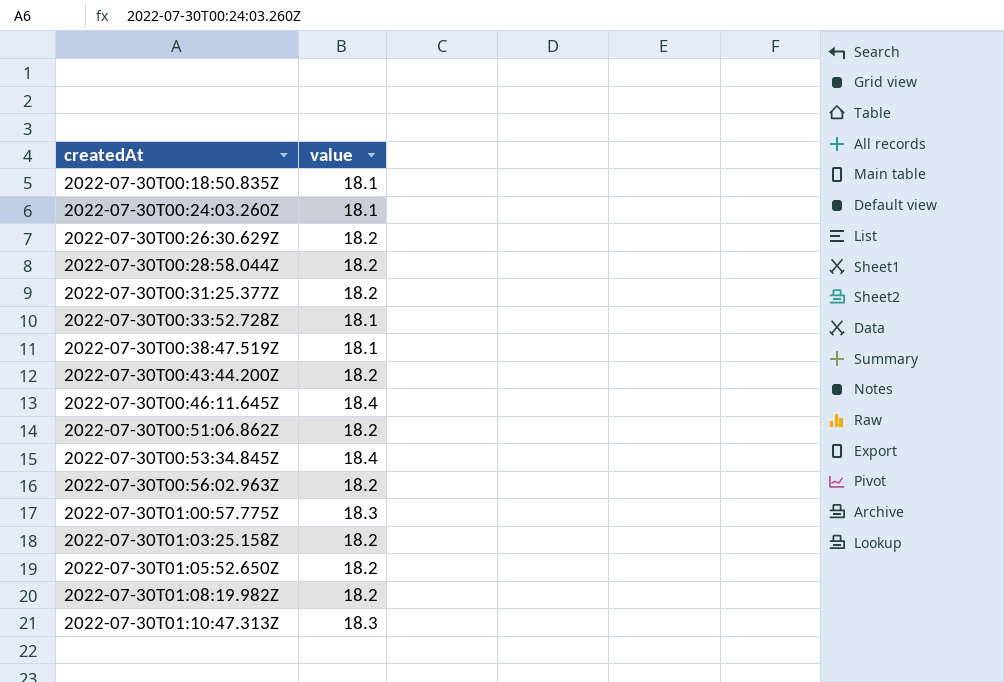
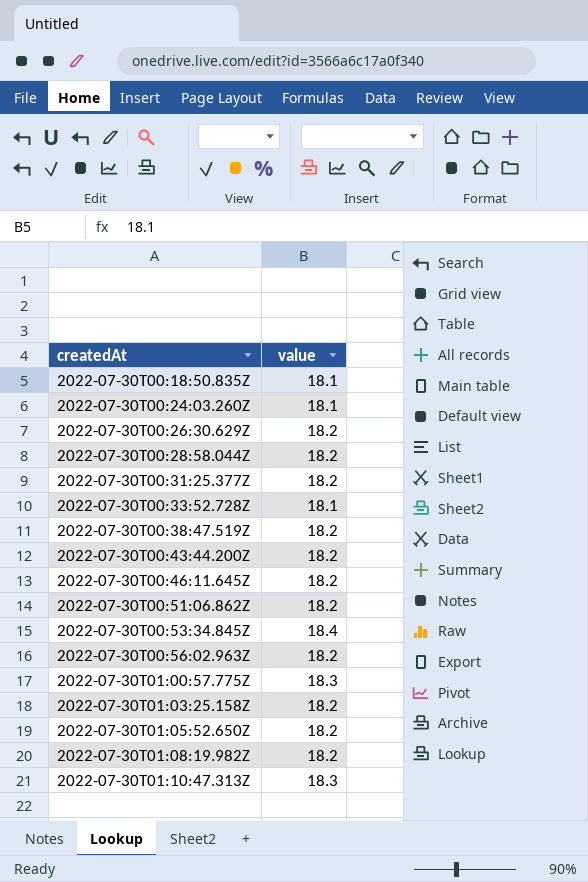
2022-07-30T00:38:47.519Z | value: 18.1 -> 18.2
2022-07-30T00:46:11.645Z | value: 18.4 -> 18.2

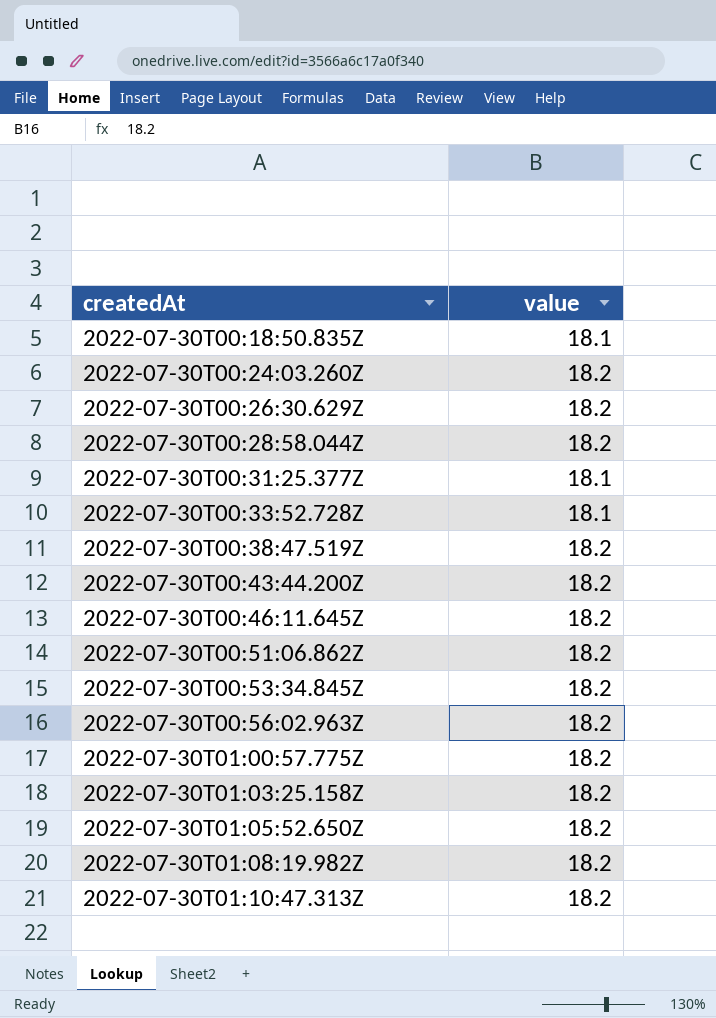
2022-07-30T00:24:03.260Z | value: 18.1 -> 18.2
2022-07-30T00:31:25.377Z | value: 18.2 -> 18.1
2022-07-30T00:53:34.845Z | value: 18.4 -> 18.2
2022-07-30T01:00:57.775Z | value: 18.3 -> 18.2
2022-07-30T01:10:47.313Z | value: 18.3 -> 18.2

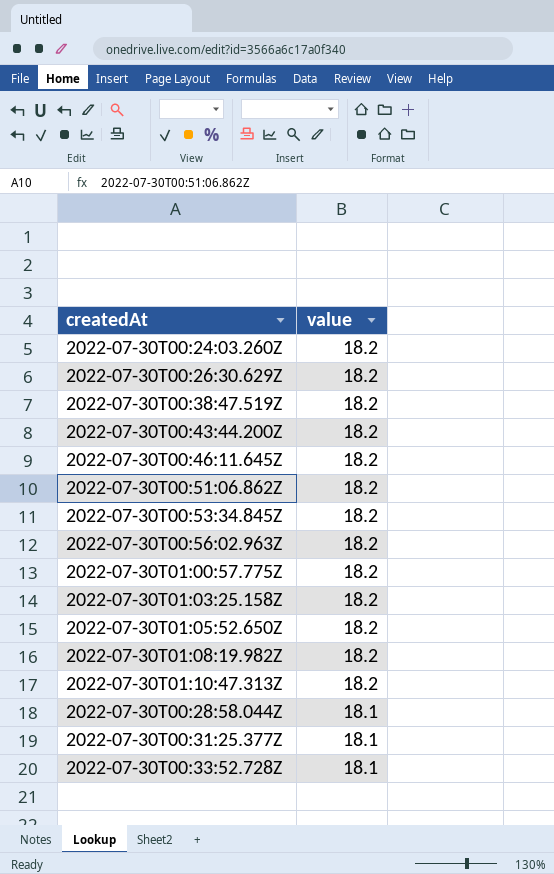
row order: createdAt ascending -> value descending
row 2022-07-30T00:18:50.835Z: 18.1 -> none
2022-07-30T00:28:58.044Z | value: 18.2 -> 18.1

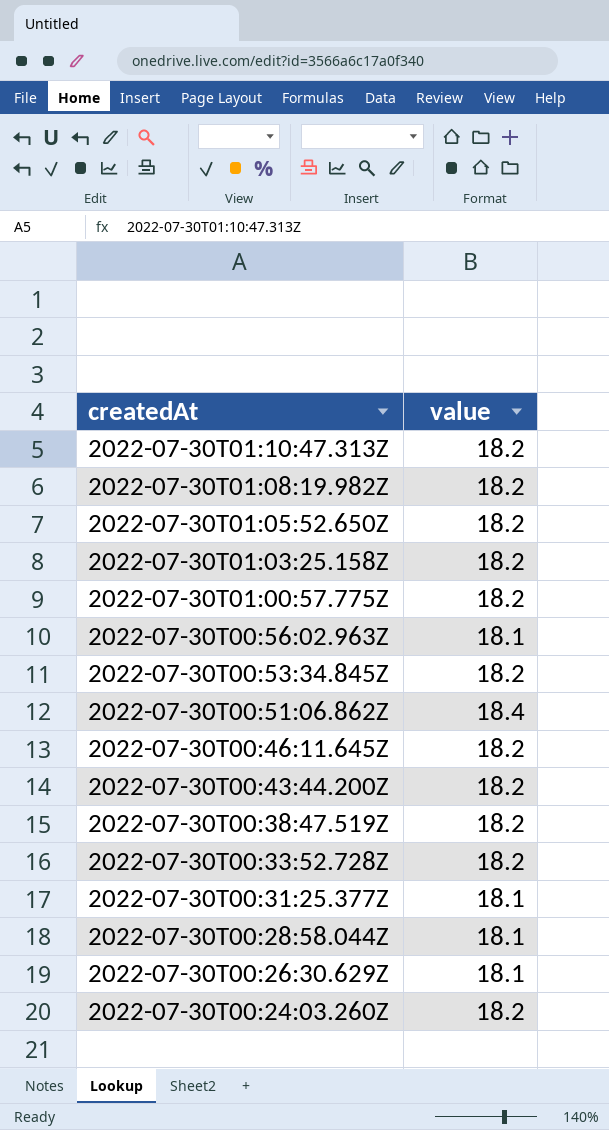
row order: value descending -> createdAt descending
2022-07-30T00:56:02.963Z | value: 18.2 -> 18.1
2022-07-30T00:51:06.862Z | value: 18.2 -> 18.4
2022-07-30T00:33:52.728Z | value: 18.1 -> 18.2
2022-07-30T00:26:30.629Z | value: 18.2 -> 18.1

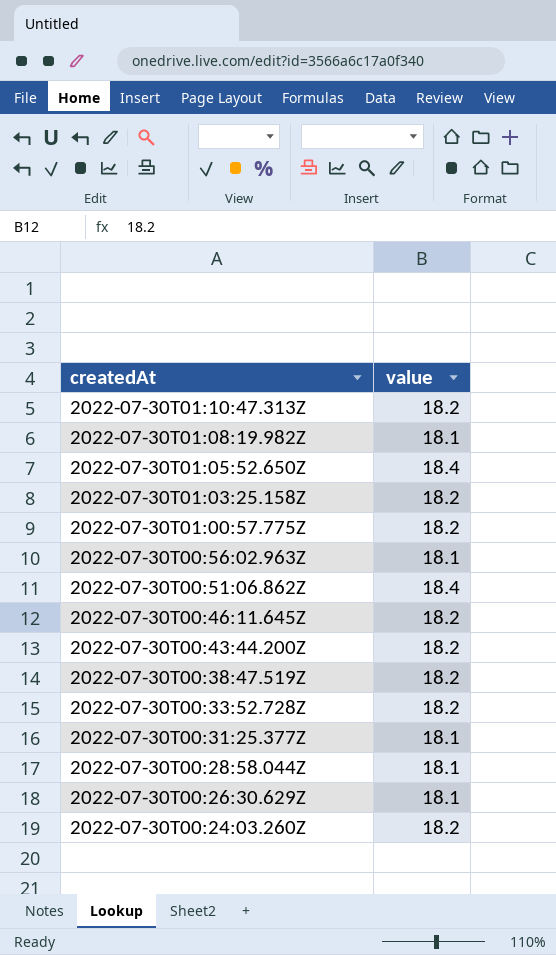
row 2022-07-30T00:53:34.845Z: 18.2 -> none
2022-07-30T01:08:19.982Z | value: 18.2 -> 18.1
2022-07-30T01:05:52.650Z | value: 18.2 -> 18.4

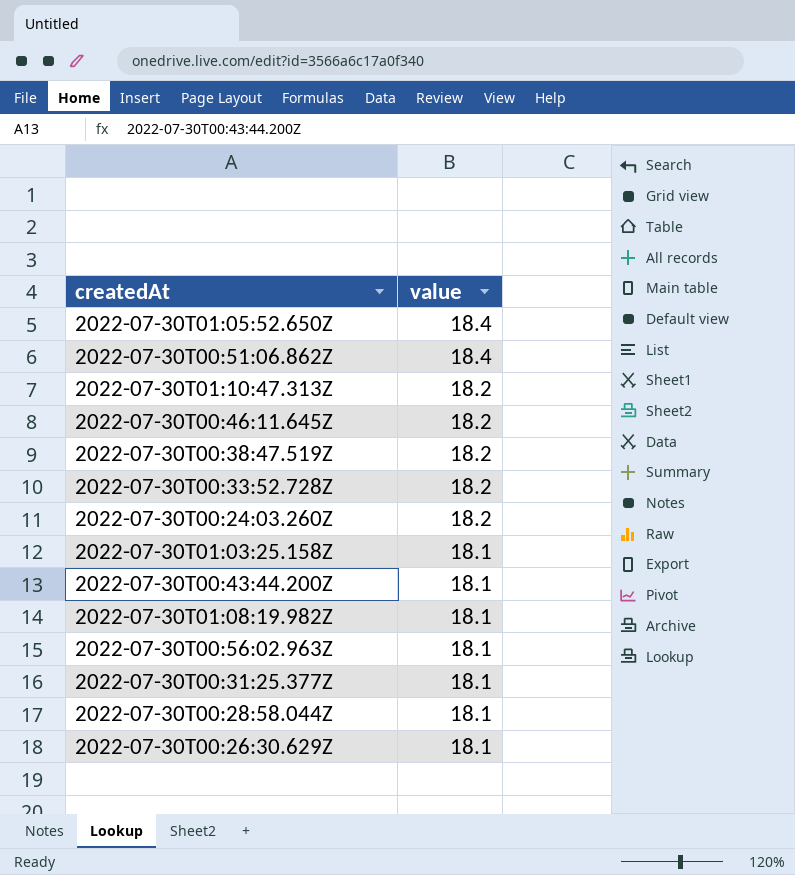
row order: createdAt descending -> value descending
row 2022-07-30T01:00:57.775Z: 18.2 -> none
2022-07-30T01:03:25.158Z | value: 18.2 -> 18.1
2022-07-30T00:43:44.200Z | value: 18.2 -> 18.1

